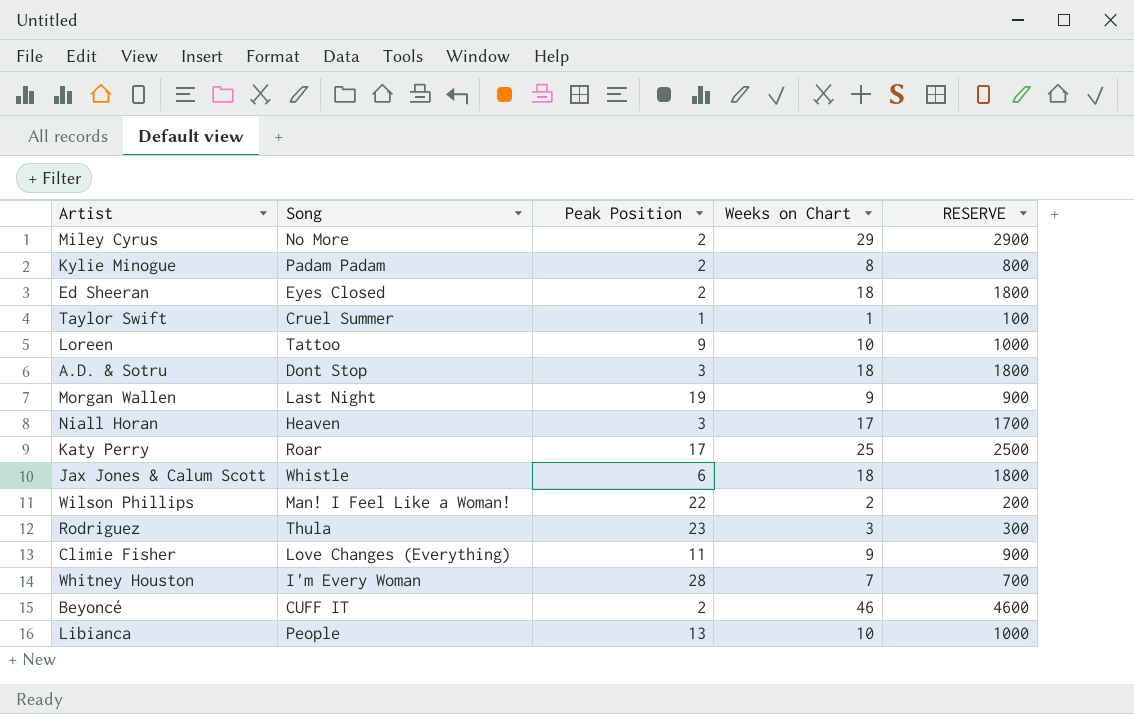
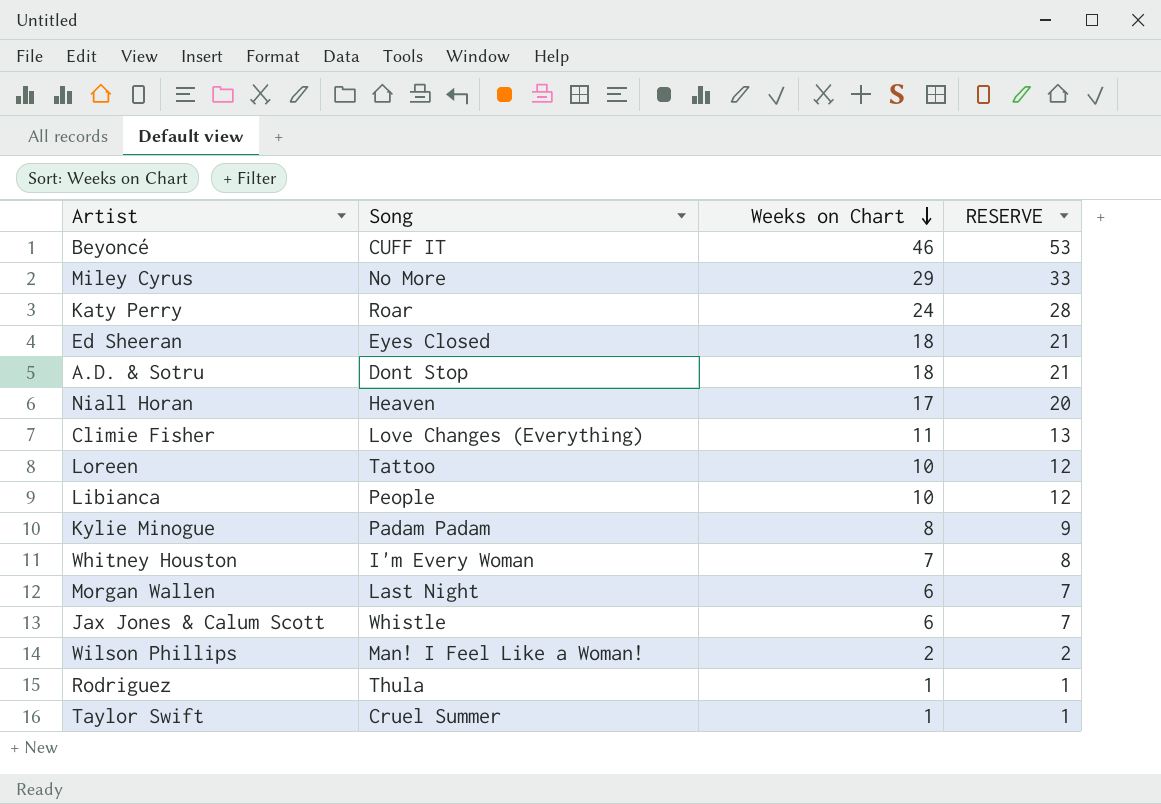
row order: none -> Weeks on Chart descending
column Peak Position | position: 3 -> none
column RESERVE | formula: [Weeks on Chart] * 100 -> [Weeks on Chart] * 1.15
Katy Perry | Weeks on Chart: 25 -> 24
Climie Fisher | Weeks on Chart: 9 -> 11
Morgan Wallen | Weeks on Chart: 9 -> 6
Jax Jones & Calum Scott | Weeks on Chart: 18 -> 6
Rodriguez | Weeks on Chart: 3 -> 1

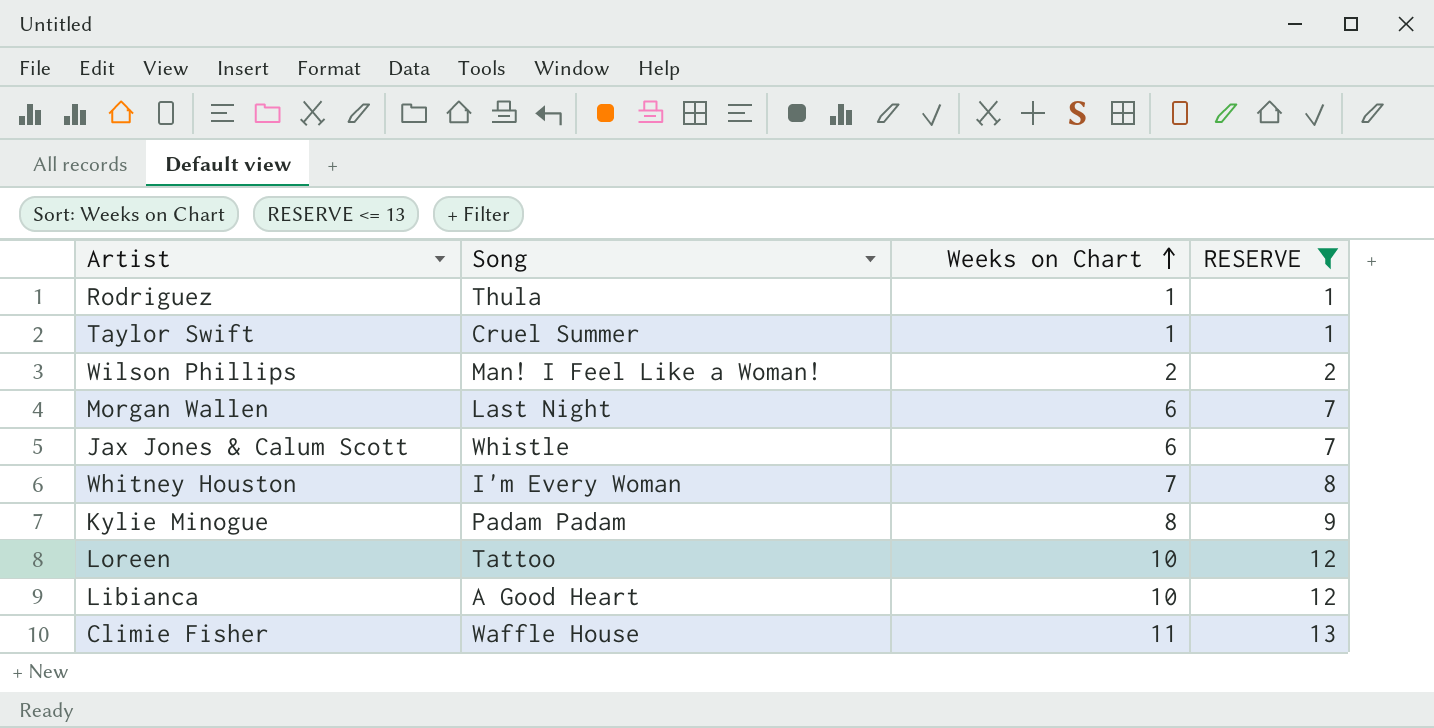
filter: none -> RESERVE <= 13
row order: Weeks on Chart descending -> Weeks on Chart ascending
Libianca | Song: People -> A Good Heart
Climie Fisher | Song: Love Changes (Everything) -> Waffle House

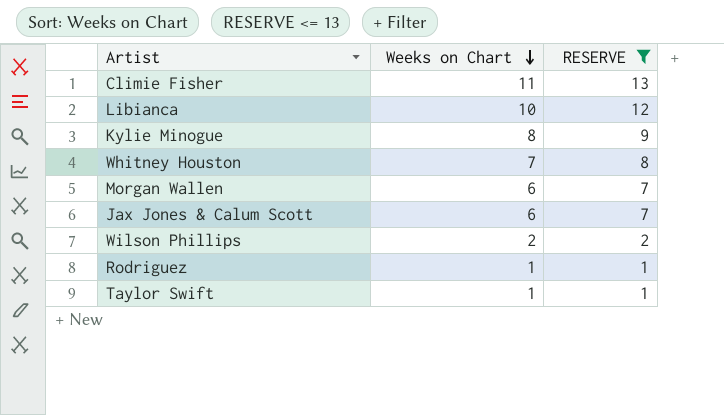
row order: Weeks on Chart ascending -> Weeks on Chart descending
column Song | position: 2 -> none
row Loreen: Tattoo | 10 | 12 -> none

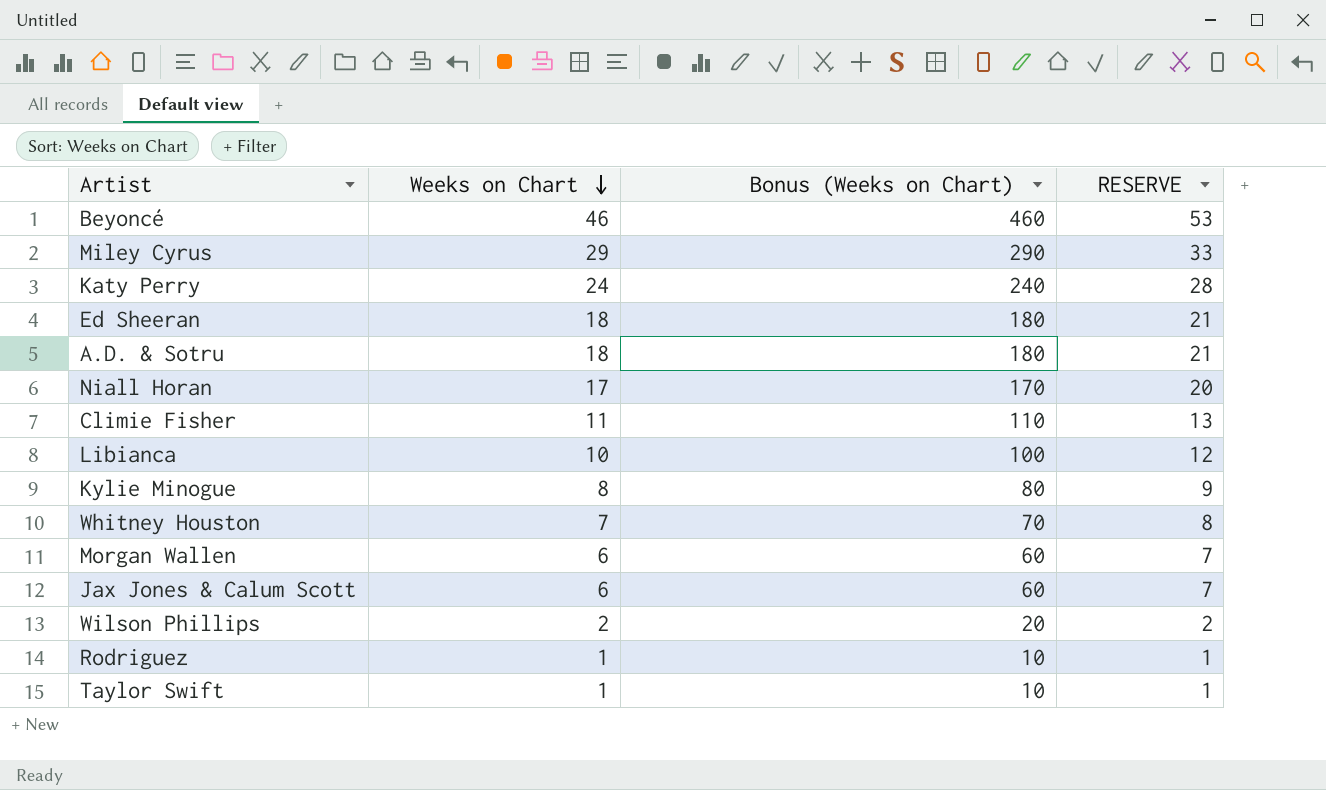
filter: RESERVE <= 13 -> none
column Bonus (Weeks on Chart) | formula: none -> [Weeks on Chart] * 10

